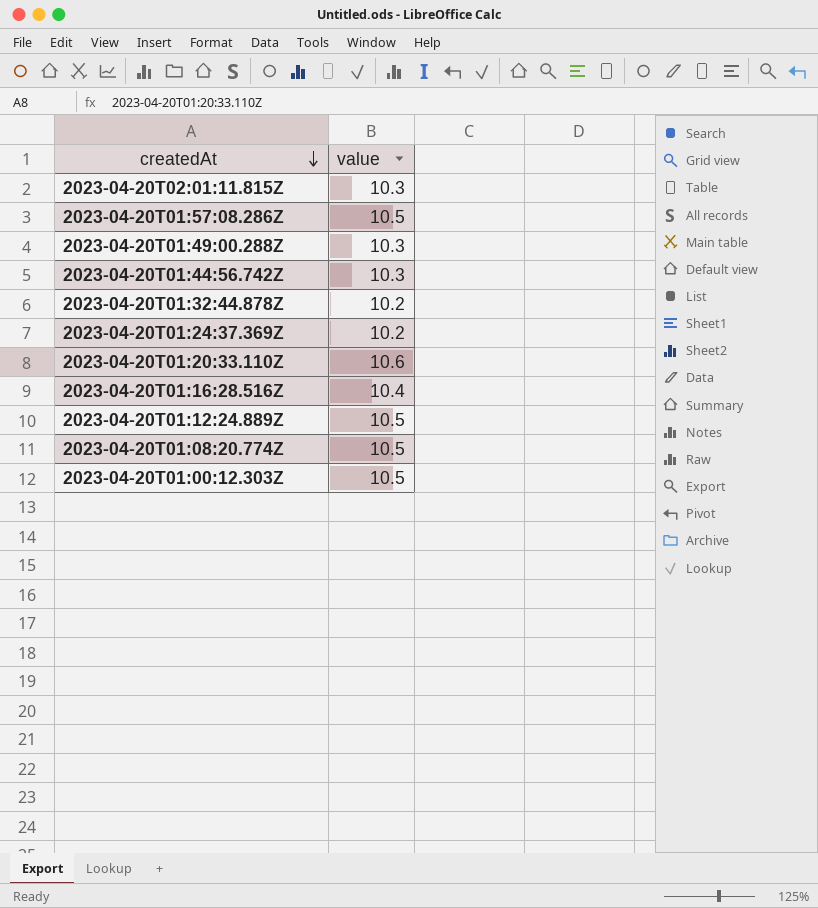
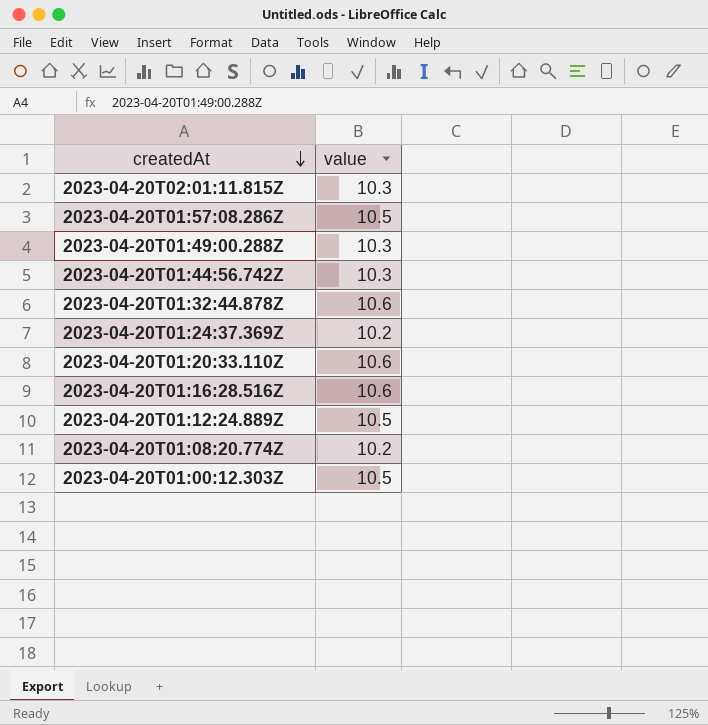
2023-04-20T01:32:44.878Z | value: 10.2 -> 10.6
2023-04-20T01:16:28.516Z | value: 10.4 -> 10.6
2023-04-20T01:08:20.774Z | value: 10.5 -> 10.2

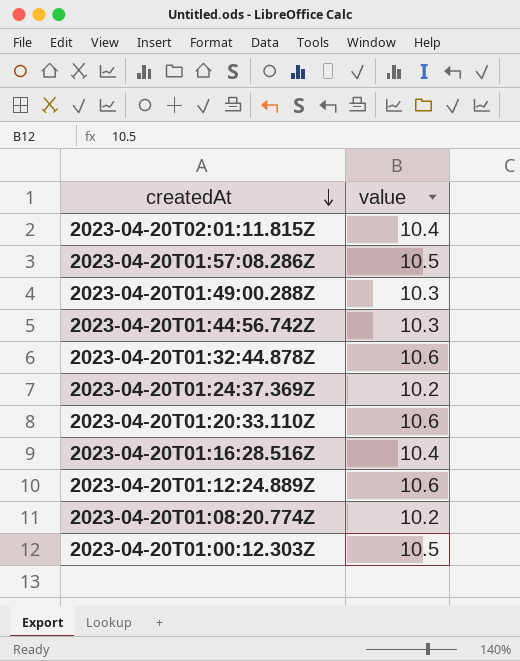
2023-04-20T02:01:11.815Z | value: 10.3 -> 10.4
2023-04-20T01:16:28.516Z | value: 10.6 -> 10.4
2023-04-20T01:12:24.889Z | value: 10.5 -> 10.6

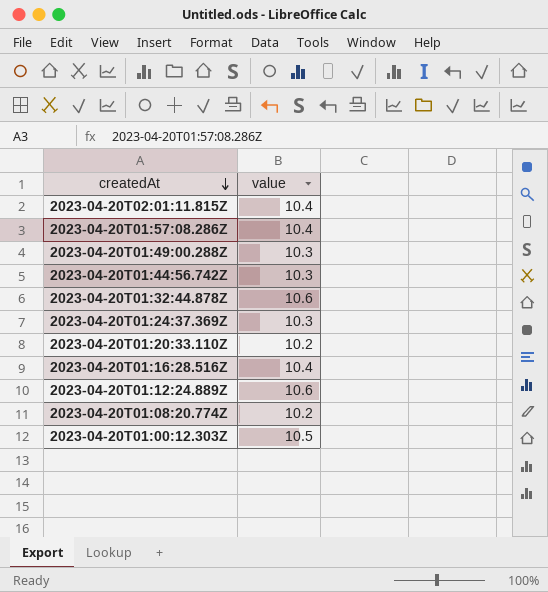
2023-04-20T01:57:08.286Z | value: 10.5 -> 10.4
2023-04-20T01:24:37.369Z | value: 10.2 -> 10.3
2023-04-20T01:20:33.110Z | value: 10.6 -> 10.2

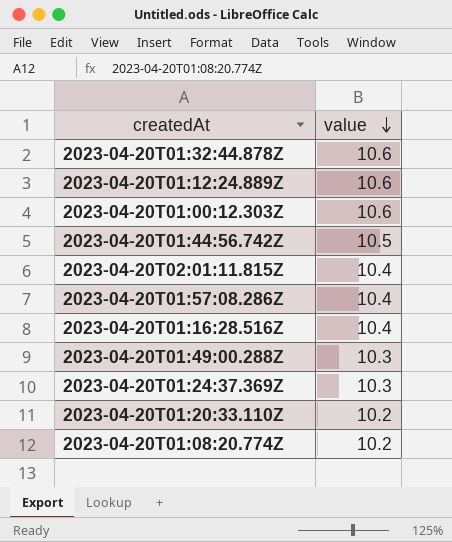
row order: createdAt descending -> value descending
2023-04-20T01:00:12.303Z | value: 10.5 -> 10.6
2023-04-20T01:44:56.742Z | value: 10.3 -> 10.5

